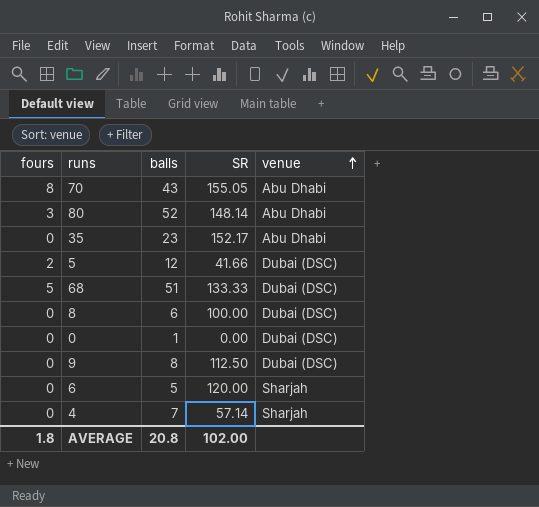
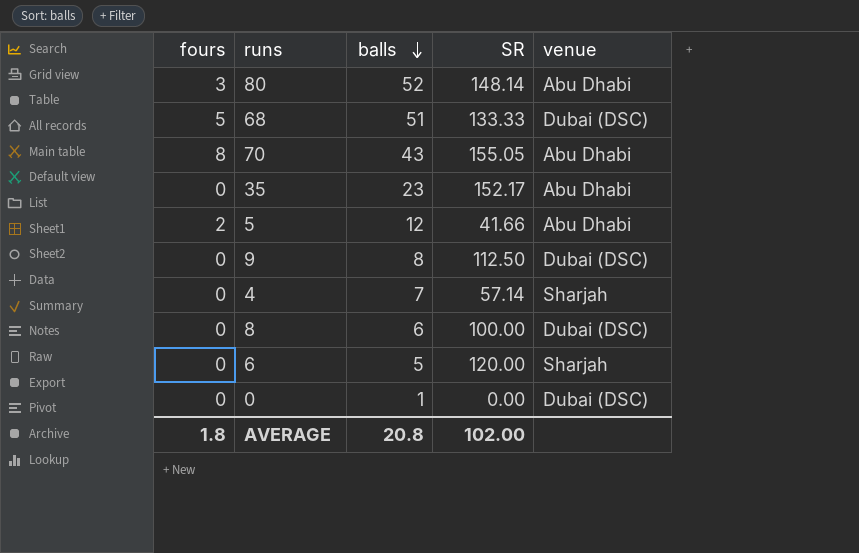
row order: venue ascending -> balls descending
5 | venue: Dubai (DSC) -> Abu Dhabi

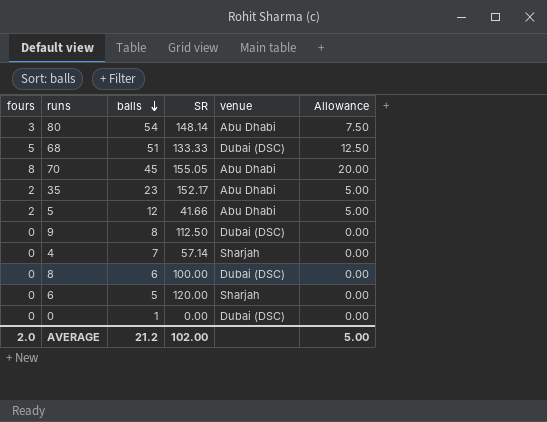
column Allowance | formula: none -> [fours] * 2.5
80 | balls: 52 -> 54
70 | balls: 43 -> 45
35 | fours: 0 -> 2
AVERAGE | fours: 1.8 -> 2.0
AVERAGE | balls: 20.8 -> 21.2

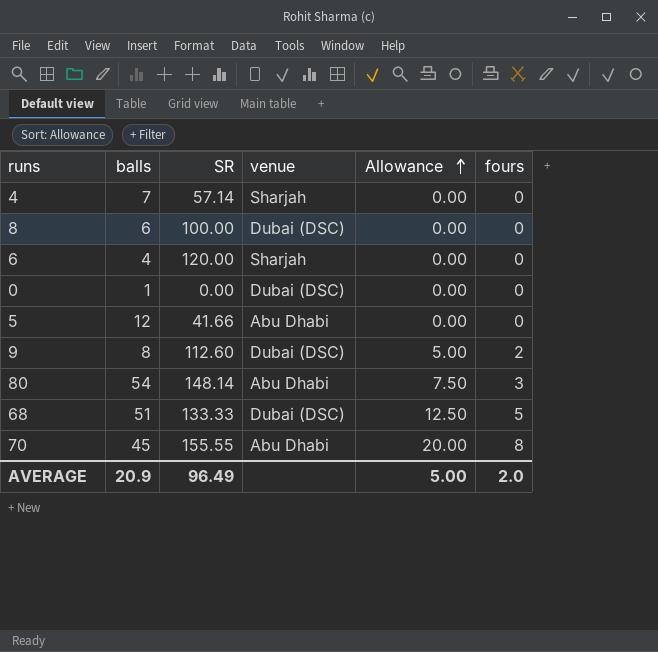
row order: balls descending -> Allowance ascending
column fours | position: 1 -> 6
row 35: 2 | 23 | 152.17 | Abu Dhabi | 5.00 -> none
6 | balls: 5 -> 4
5 | Allowance: 5.00 -> 0.00
5 | fours: 2 -> 0
9 | SR: 112.50 -> 112.60
9 | Allowance: 0.00 -> 5.00
9 | fours: 0 -> 2
70 | SR: 155.05 -> 155.55
AVERAGE | balls: 21.2 -> 20.9
AVERAGE | SR: 102.00 -> 96.49

